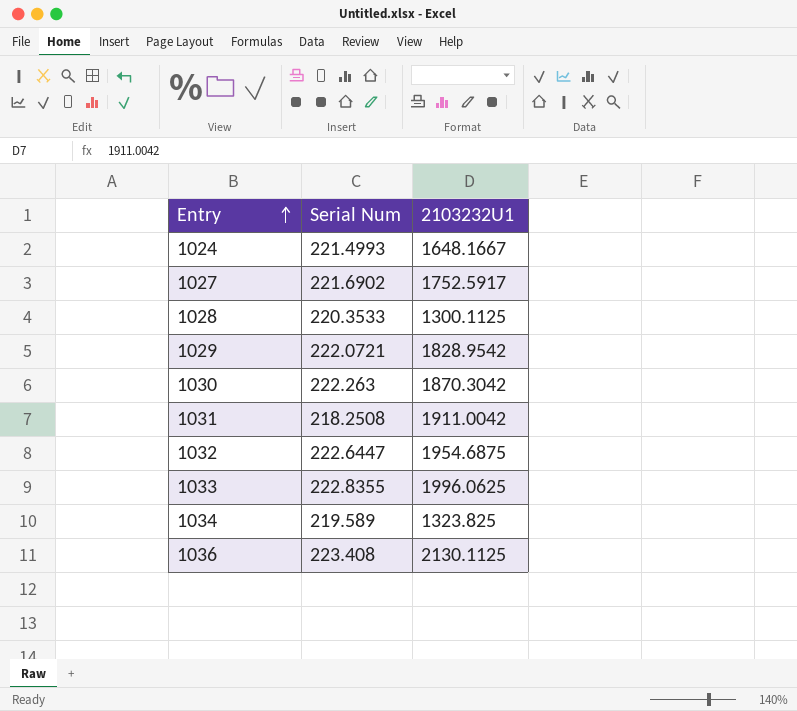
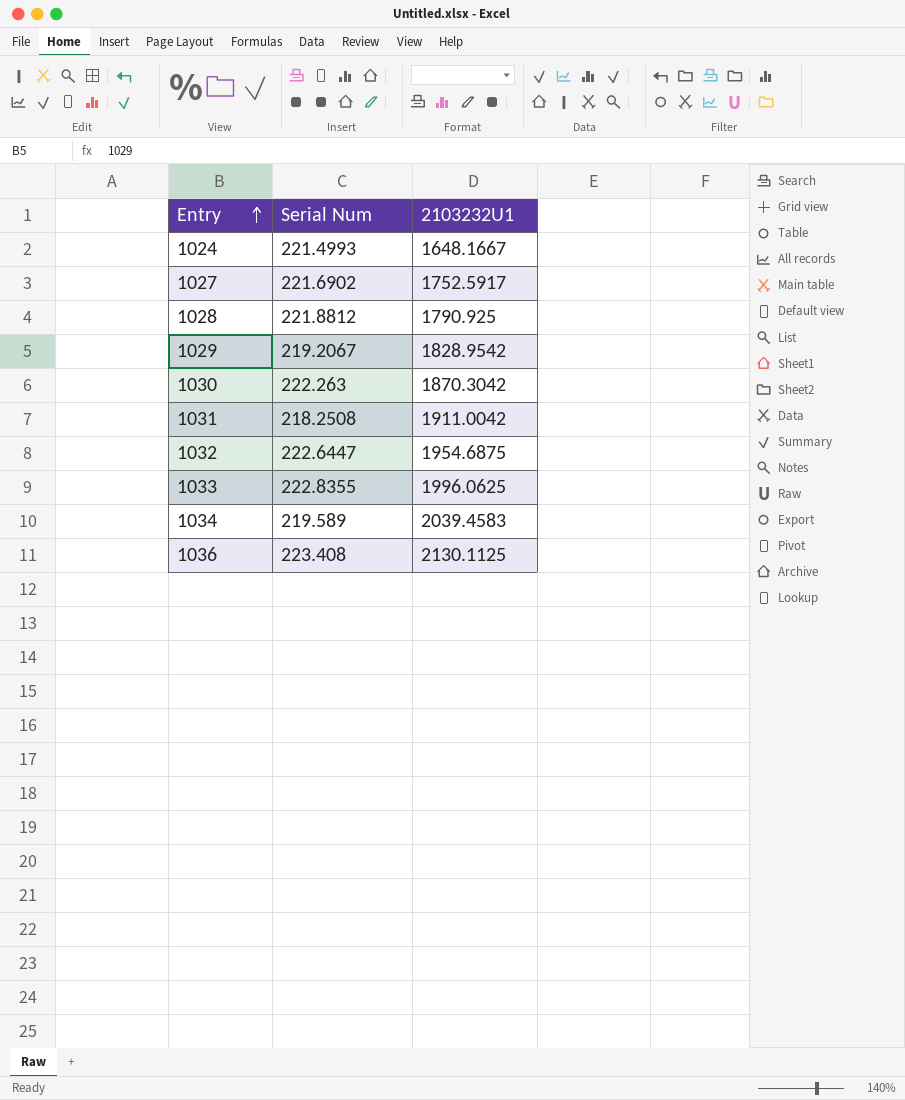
1028 | Serial Num: 220.3533 -> 221.8812
1028 | 2103232U1: 1300.1125 -> 1790.925
1029 | Serial Num: 222.0721 -> 219.2067
1034 | 2103232U1: 1323.825 -> 2039.4583

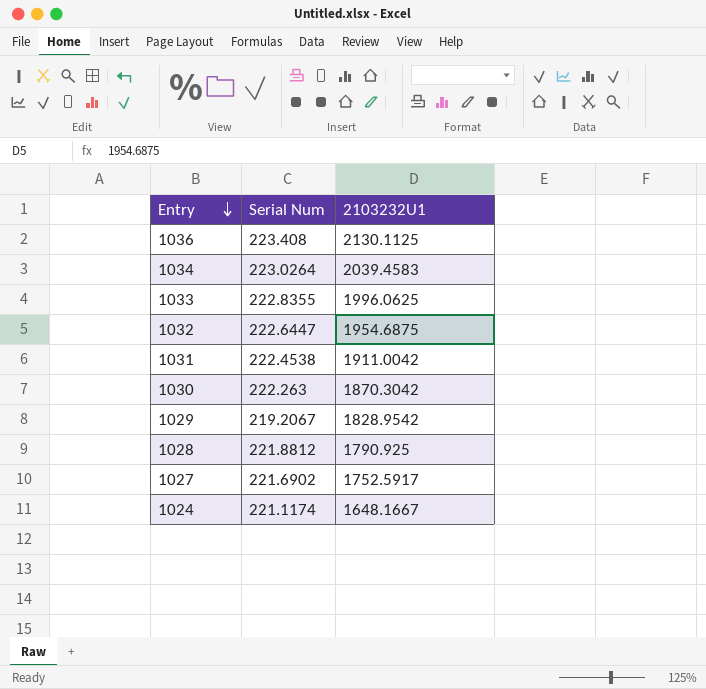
row order: Entry ascending -> Entry descending
1034 | Serial Num: 219.589 -> 223.0264
1031 | Serial Num: 218.2508 -> 222.4538
1024 | Serial Num: 221.4993 -> 221.1174

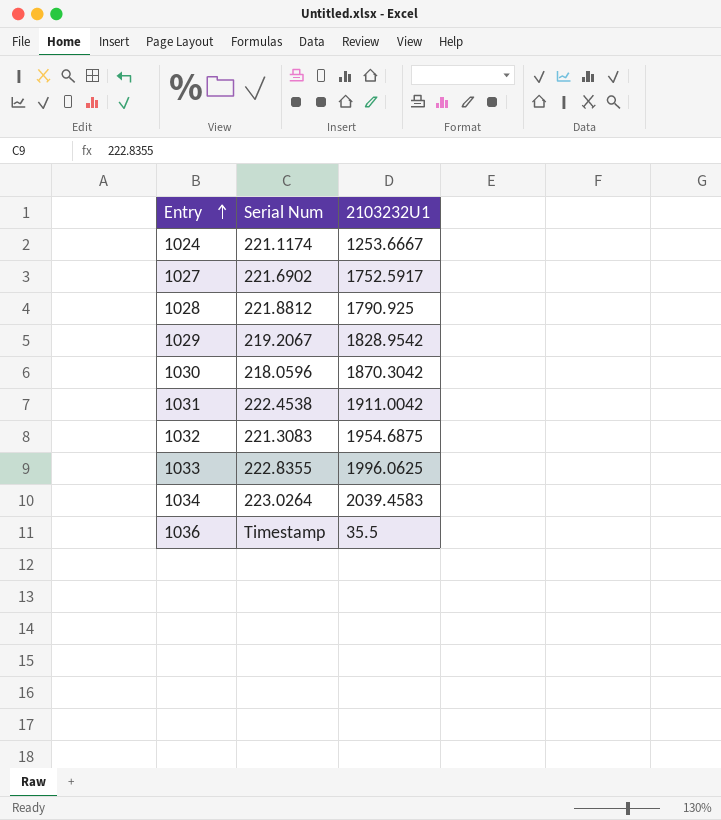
row order: Entry descending -> Entry ascending
1024 | 2103232U1: 1648.1667 -> 1253.6667
1030 | Serial Num: 222.263 -> 218.0596
1032 | Serial Num: 222.6447 -> 221.3083
1036 | Serial Num: 223.408 -> Timestamp
1036 | 2103232U1: 2130.1125 -> 35.5

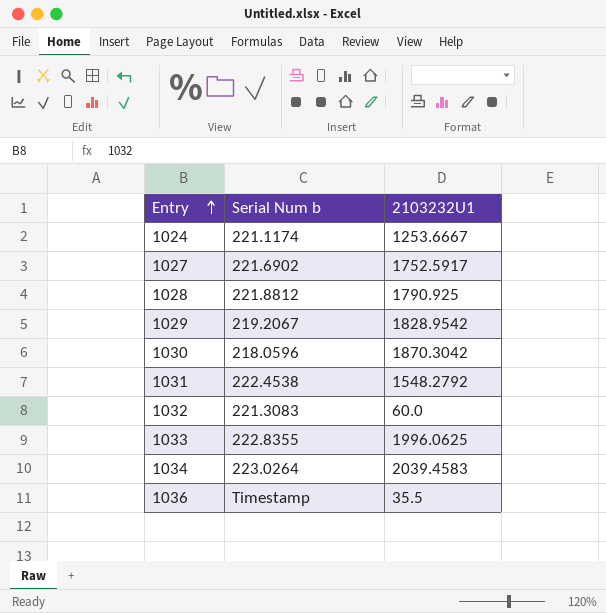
column name: Serial Num -> Serial Num b
1031 | 2103232U1: 1911.0042 -> 1548.2792
1032 | 2103232U1: 1954.6875 -> 60.0

